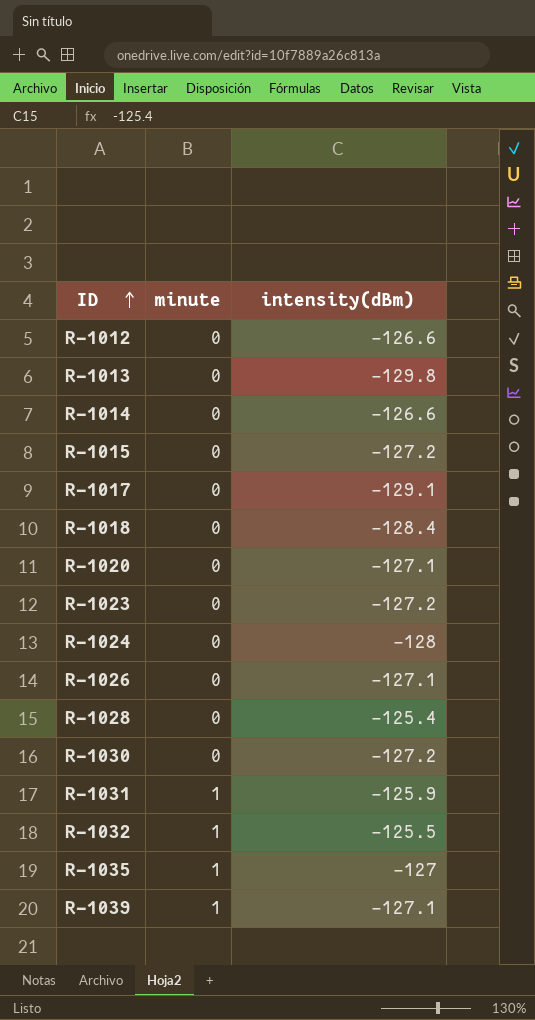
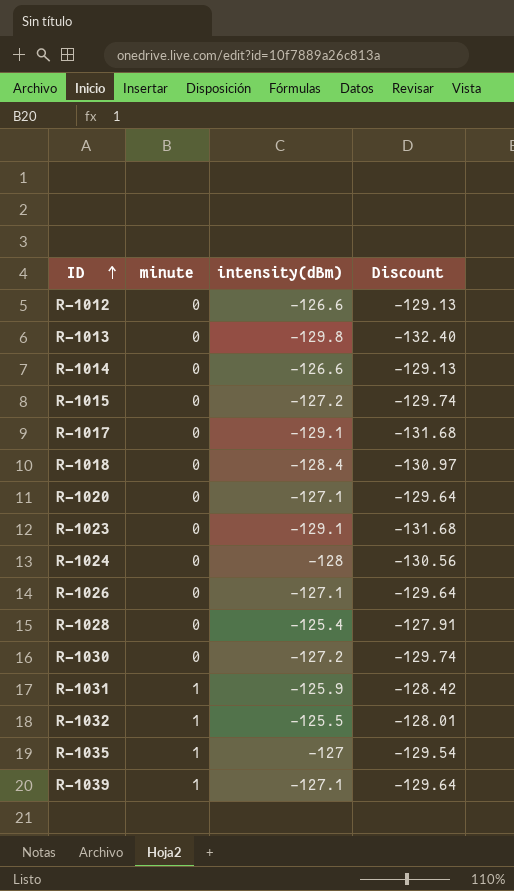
column Discount | formula: none -> [intensity(dBm)] * 1.02
R-1023 | intensity(dBm): -127.2 -> -129.1

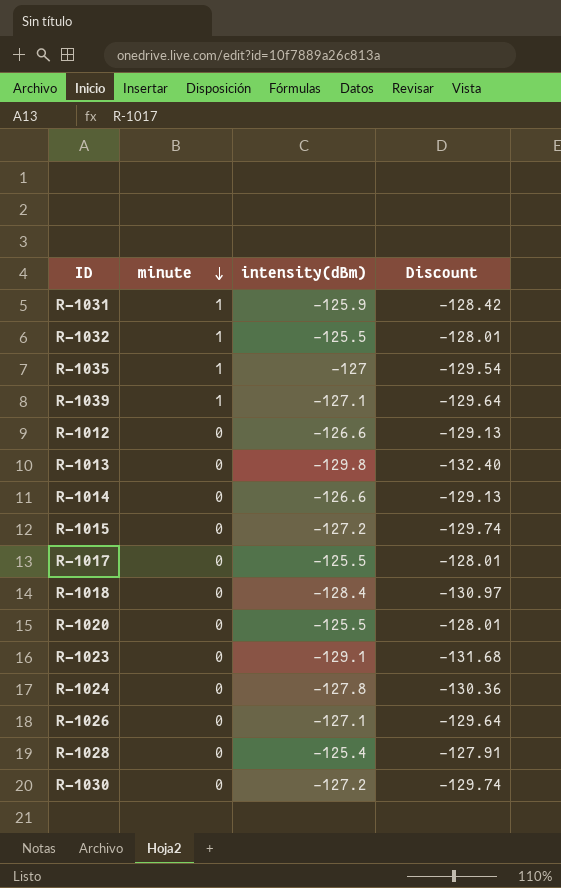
row order: ID ascending -> minute descending
R-1017 | intensity(dBm): -129.1 -> -125.5
R-1017 | Discount: -131.68 -> -128.01
R-1020 | intensity(dBm): -127.1 -> -125.5
R-1020 | Discount: -129.64 -> -128.01
R-1024 | intensity(dBm): -128 -> -127.8
R-1024 | Discount: -130.56 -> -130.36

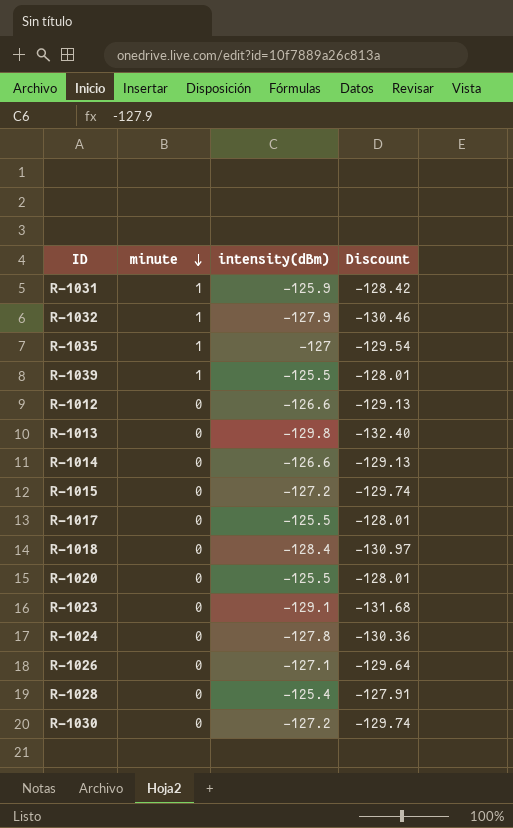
R-1032 | intensity(dBm): -125.5 -> -127.9
R-1032 | Discount: -128.01 -> -130.46
R-1039 | intensity(dBm): -127.1 -> -125.5
R-1039 | Discount: -129.64 -> -128.01

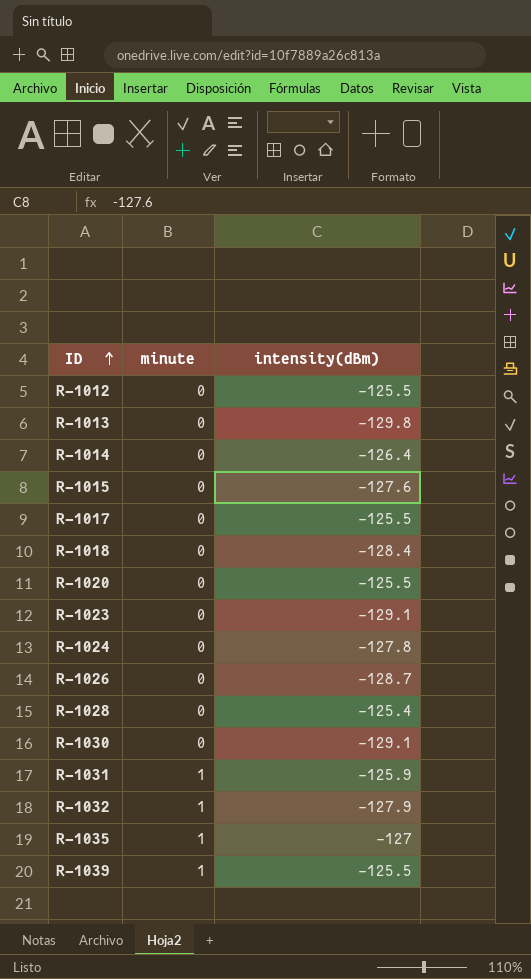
row order: minute descending -> ID ascending
column Discount | formula: [intensity(dBm)] * 1.02 -> none
R-1012 | intensity(dBm): -126.6 -> -125.5
R-1014 | intensity(dBm): -126.6 -> -126.4
R-1015 | intensity(dBm): -127.2 -> -127.6
R-1026 | intensity(dBm): -127.1 -> -128.7
R-1030 | intensity(dBm): -127.2 -> -129.1

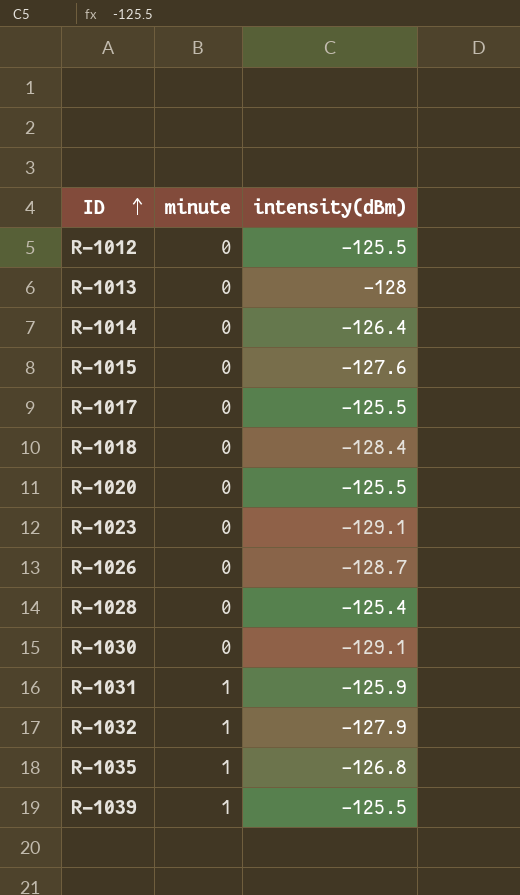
row R-1024: 0 | -127.8 -> none
R-1013 | intensity(dBm): -129.8 -> -128
R-1035 | intensity(dBm): -127 -> -126.8

